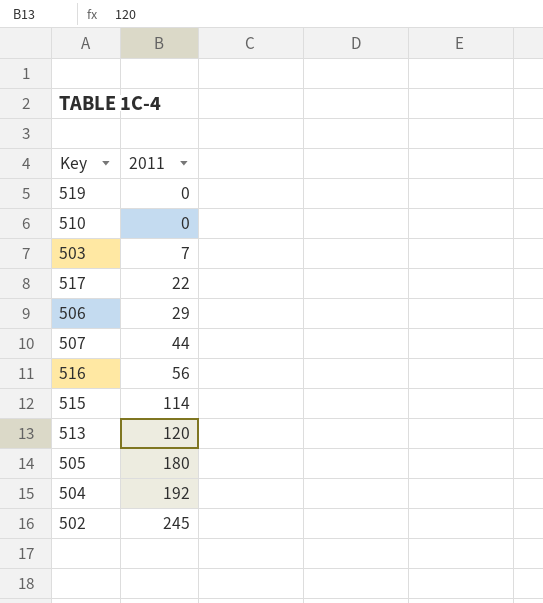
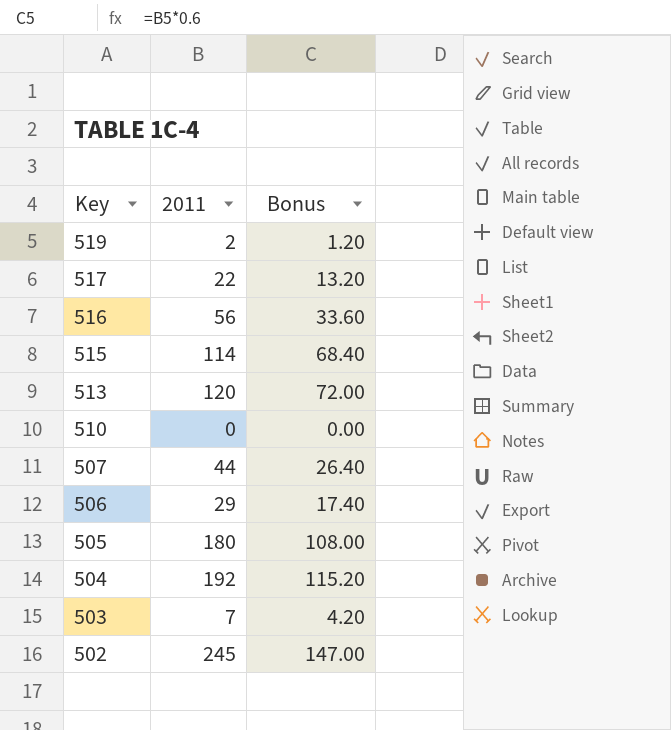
row order: 2011 ascending -> Key descending
column Bonus | formula: none -> [2011] * 0.6
519 | 2011: 0 -> 2

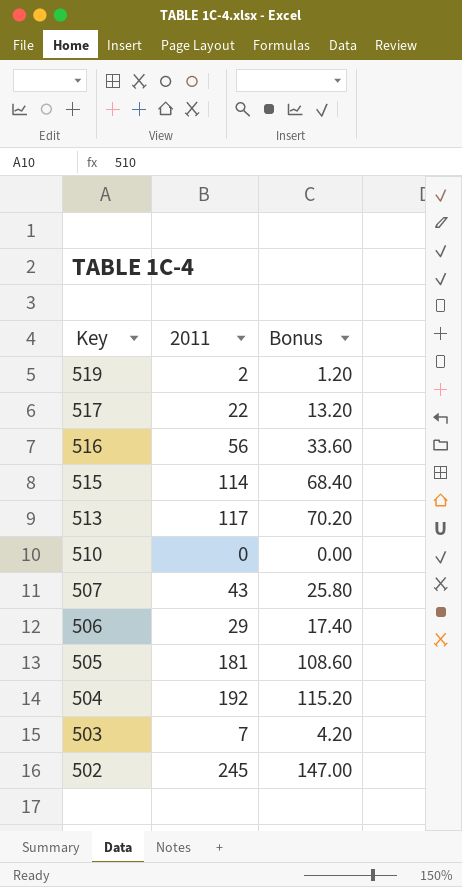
513 | 2011: 120 -> 117
513 | Bonus: 72.00 -> 70.20
507 | 2011: 44 -> 43
507 | Bonus: 26.40 -> 25.80
505 | 2011: 180 -> 181
505 | Bonus: 108.00 -> 108.60

